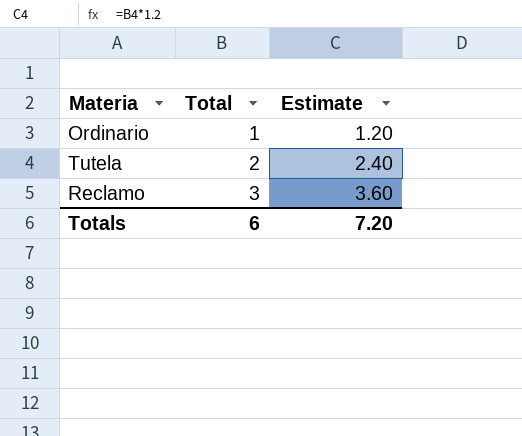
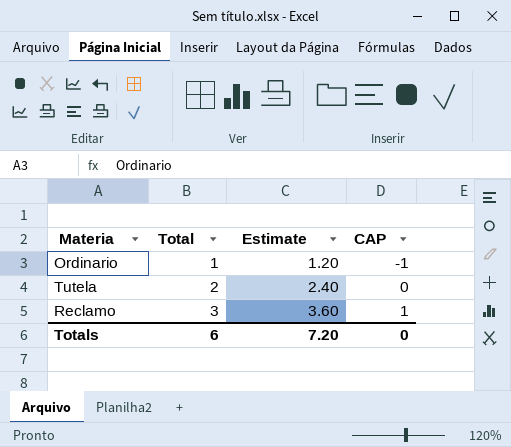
column CAP | formula: none -> [Total] - 2

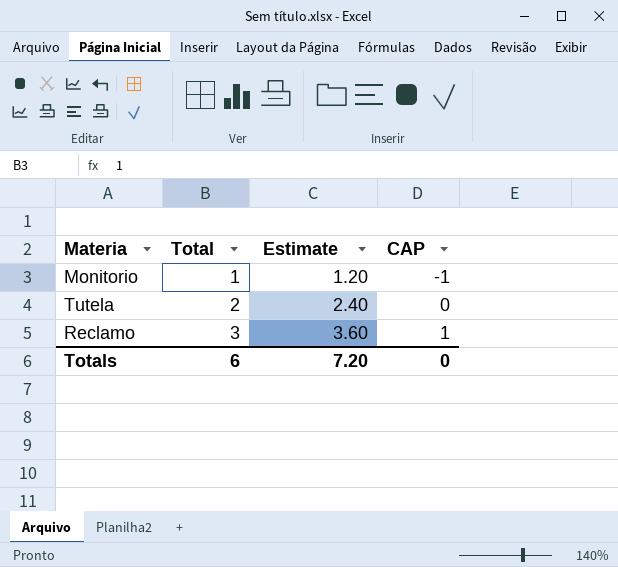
row Ordinario: 1 | 1.20 | -1 -> none
row Monitorio: none -> 1 | 1.20 | -1

